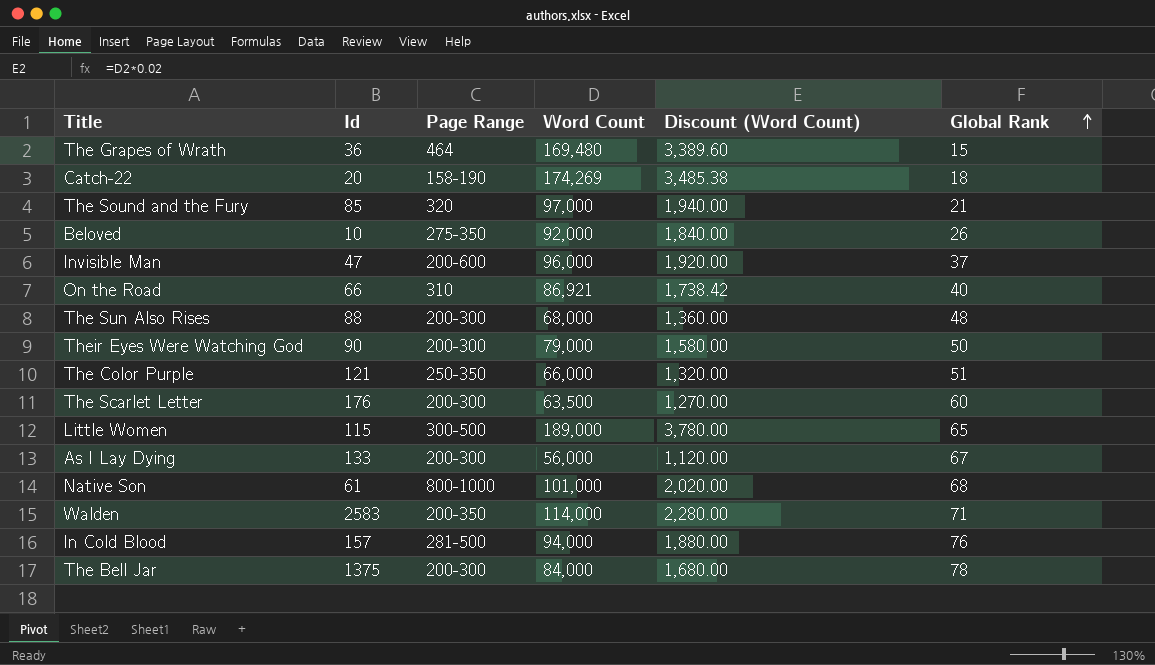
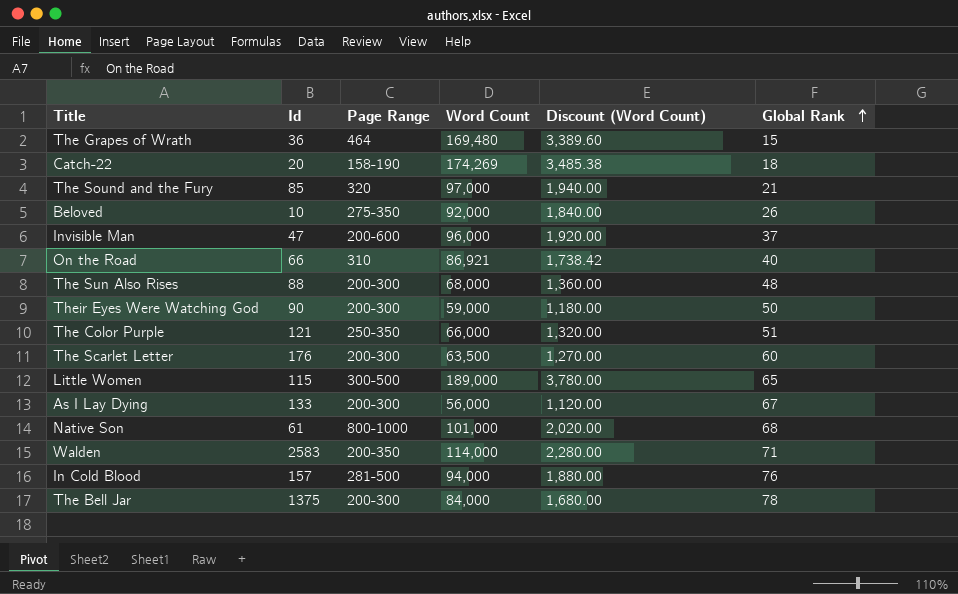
Their Eyes Were Watching God | Word Count: 79,000 -> 59,000
Their Eyes Were Watching God | Discount (Word Count): 1,580.00 -> 1,180.00

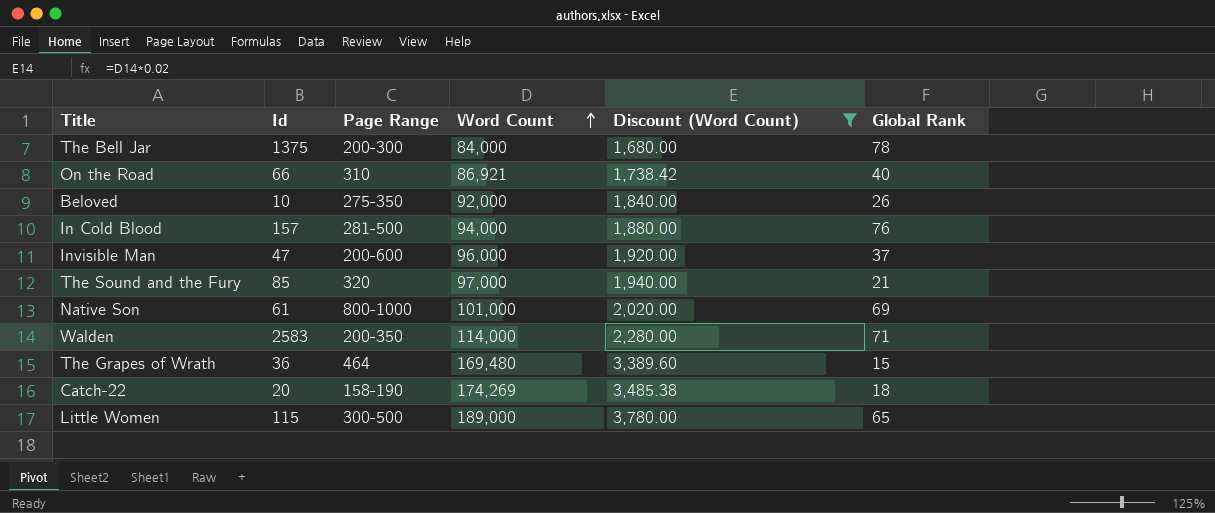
filter: none -> Discount (Word Count) >= 1,680.00
row order: Global Rank ascending -> Word Count ascending
Native Son | Global Rank: 68 -> 69

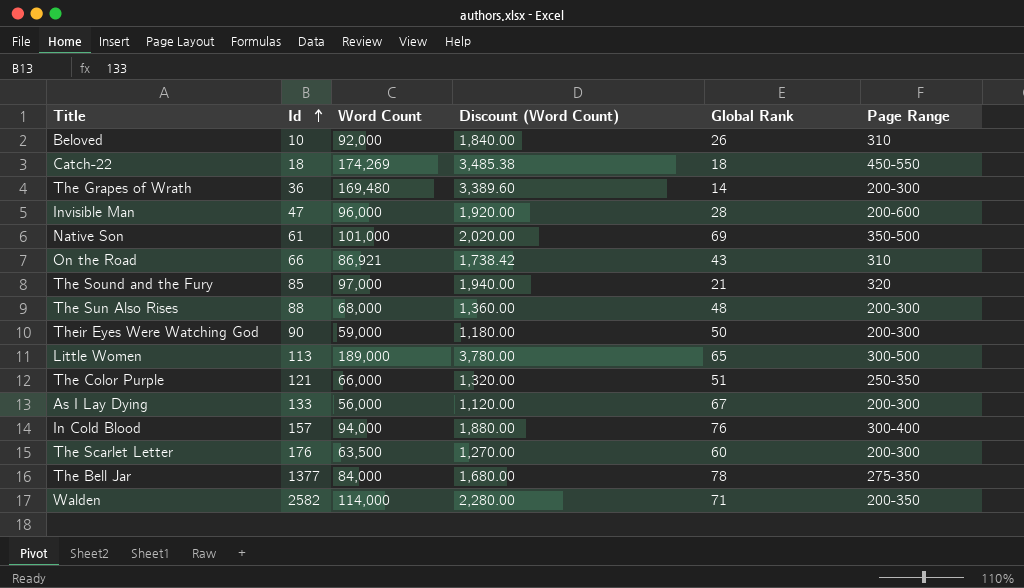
filter: Discount (Word Count) >= 1,680.00 -> none
row order: Word Count ascending -> Id ascending
column Page Range | position: 3 -> 6
Beloved | Page Range: 275-350 -> 310
Catch-22 | Id: 20 -> 18
Catch-22 | Page Range: 158-190 -> 450-550
The Grapes of Wrath | Global Rank: 15 -> 14
The Grapes of Wrath | Page Range: 464 -> 200-300
Invisible Man | Global Rank: 37 -> 28
Native Son | Page Range: 800-1000 -> 350-500
On the Road | Global Rank: 40 -> 43
Little Women | Id: 115 -> 113
In Cold Blood | Page Range: 281-500 -> 300-400
The Bell Jar | Id: 1375 -> 1377
The Bell Jar | Page Range: 200-300 -> 275-350
Walden | Id: 2583 -> 2582

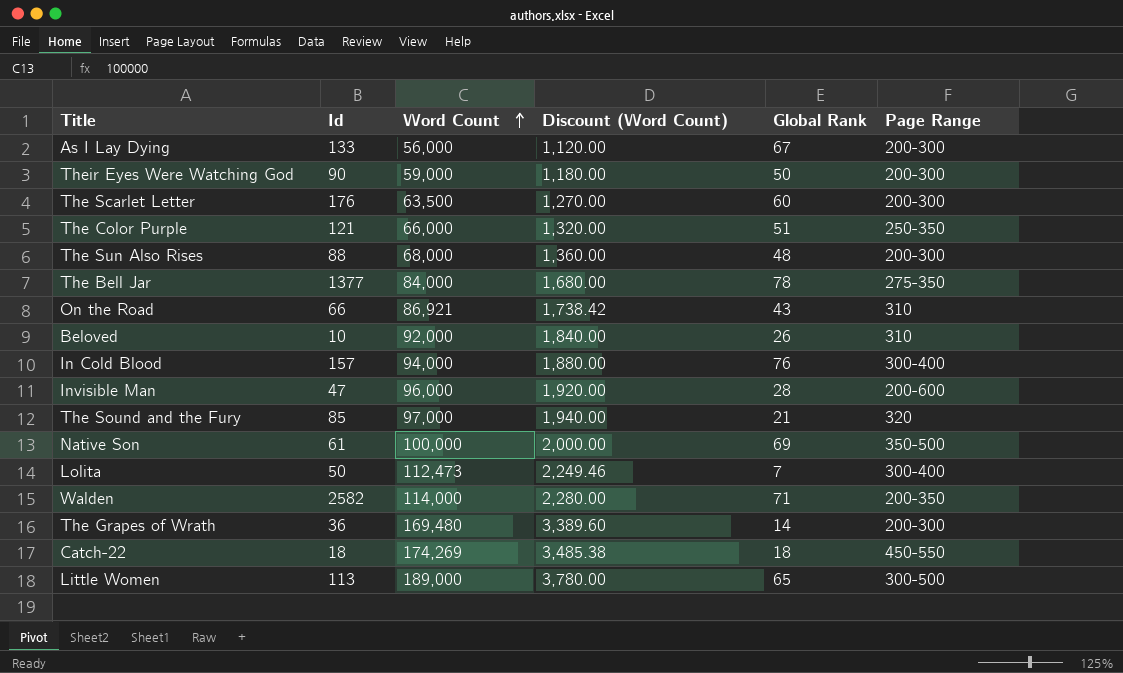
row order: Id ascending -> Word Count ascending
Native Son | Word Count: 101,000 -> 100,000
Native Son | Discount (Word Count): 2,020.00 -> 2,000.00
row Lolita: none -> 50 | 112,473 | 2,249.46 | 7 | 300-400

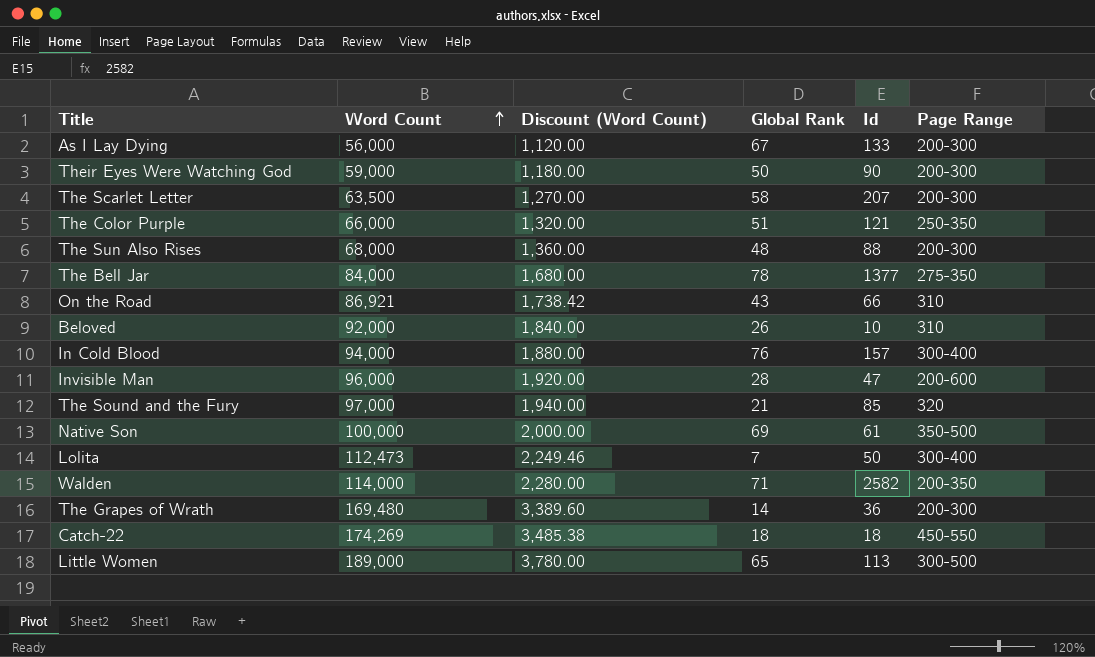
column Id | position: 2 -> 5
The Scarlet Letter | Global Rank: 60 -> 58
The Scarlet Letter | Id: 176 -> 207

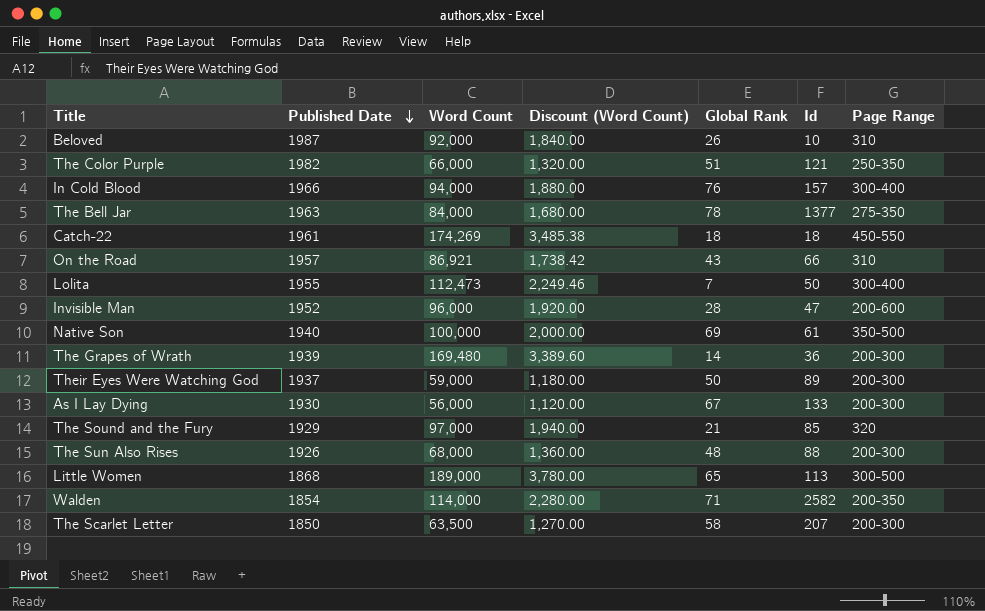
row order: Word Count ascending -> Published Date descending
column Published Date | position: none -> 2
Their Eyes Were Watching God | Id: 90 -> 89

